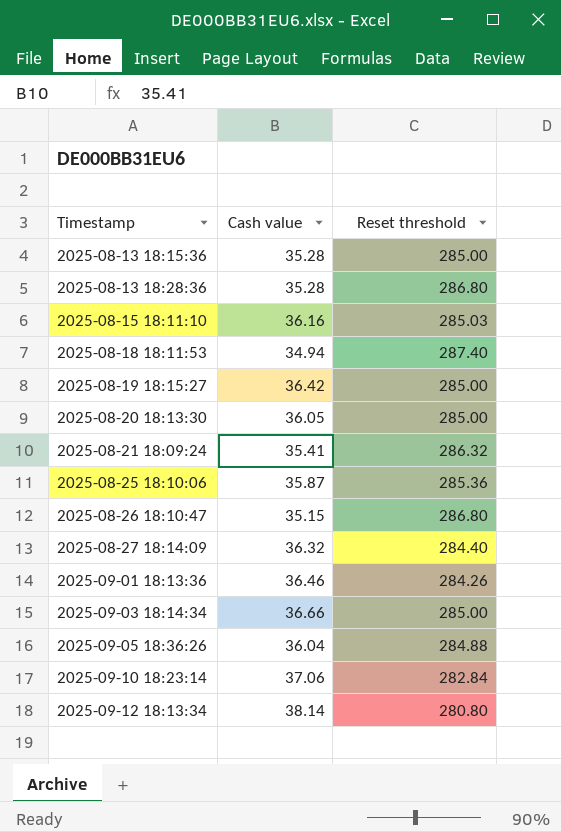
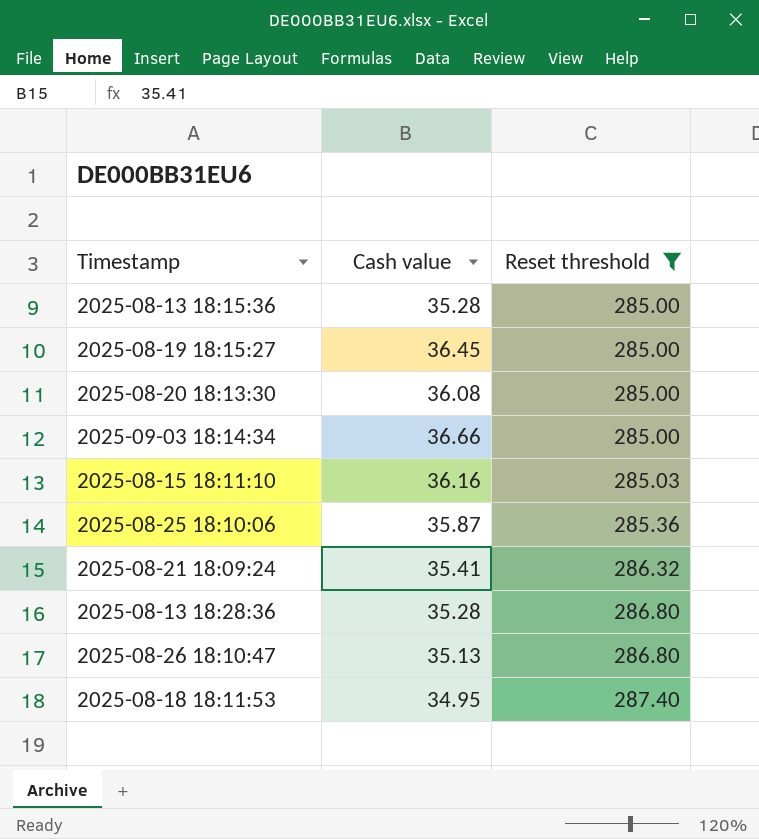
filter: none -> Reset threshold >= 285.00
row order: Timestamp ascending -> Reset threshold ascending
2025-08-19 18:15:27 | Cash value: 36.42 -> 36.45
2025-08-20 18:13:30 | Cash value: 36.05 -> 36.08
2025-08-26 18:10:47 | Cash value: 35.15 -> 35.13
2025-08-18 18:11:53 | Cash value: 34.94 -> 34.95

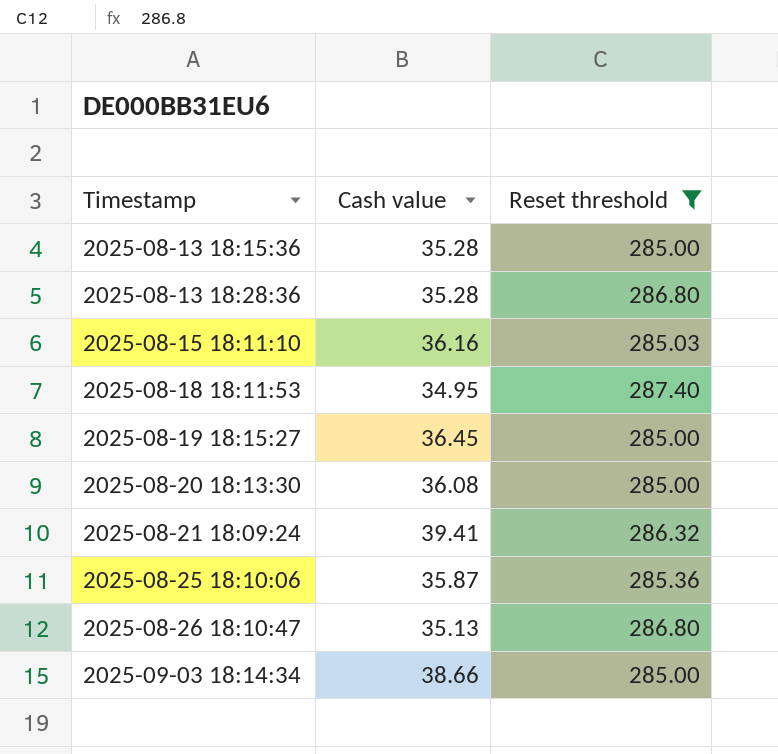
row order: Reset threshold ascending -> Timestamp ascending
2025-08-21 18:09:24 | Cash value: 35.41 -> 39.41
2025-09-03 18:14:34 | Cash value: 36.66 -> 38.66

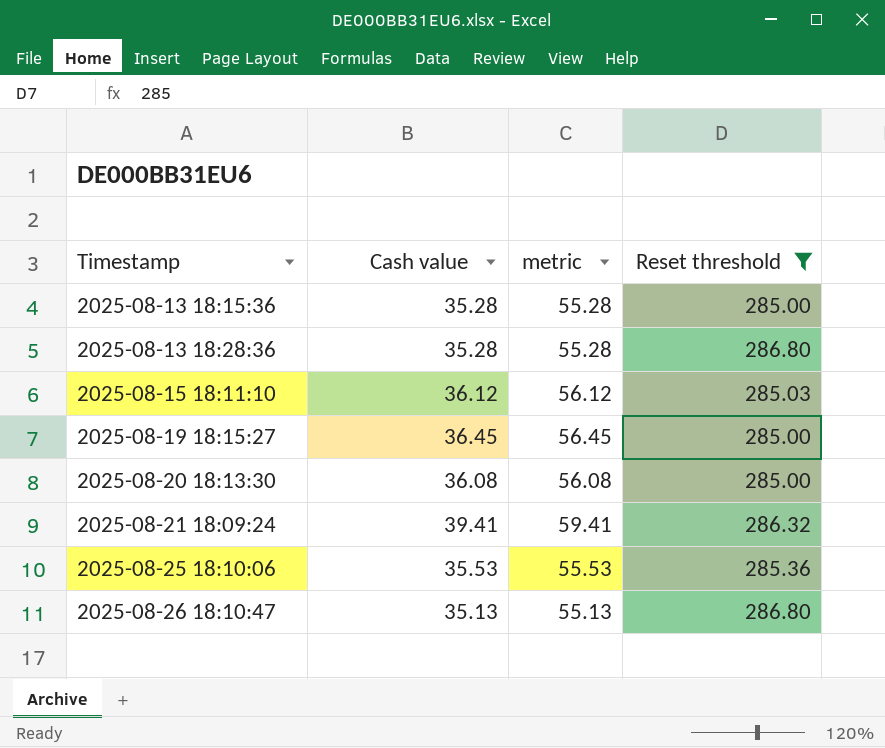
column metric | formula: none -> [Cash value] + 20
row 2025-08-18 18:11:53: 34.95 | 287.40 -> none
row 2025-09-03 18:14:34: 38.66 | 285.00 -> none
2025-08-15 18:11:10 | Cash value: 36.16 -> 36.12
2025-08-25 18:10:06 | Cash value: 35.87 -> 35.53

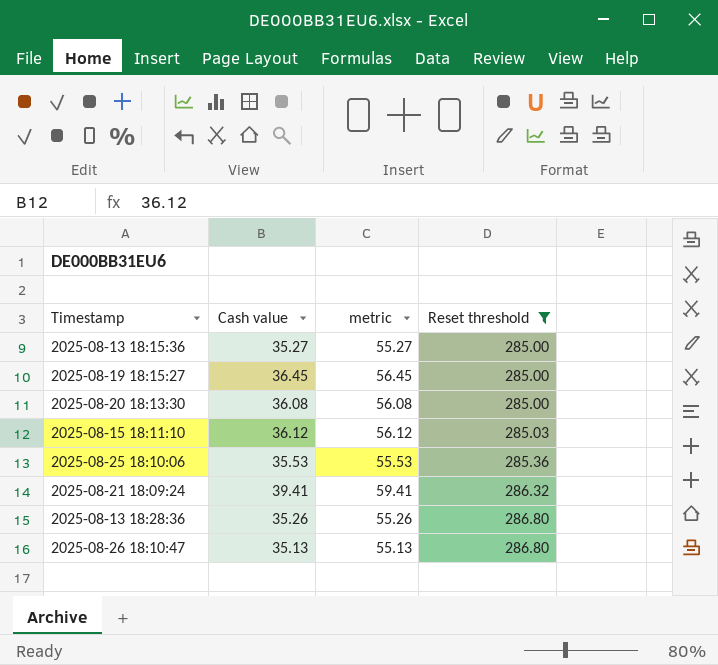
row order: Timestamp ascending -> Reset threshold ascending
2025-08-13 18:15:36 | Cash value: 35.28 -> 35.27
2025-08-13 18:15:36 | metric: 55.28 -> 55.27
2025-08-13 18:28:36 | Cash value: 35.28 -> 35.26
2025-08-13 18:28:36 | metric: 55.28 -> 55.26

